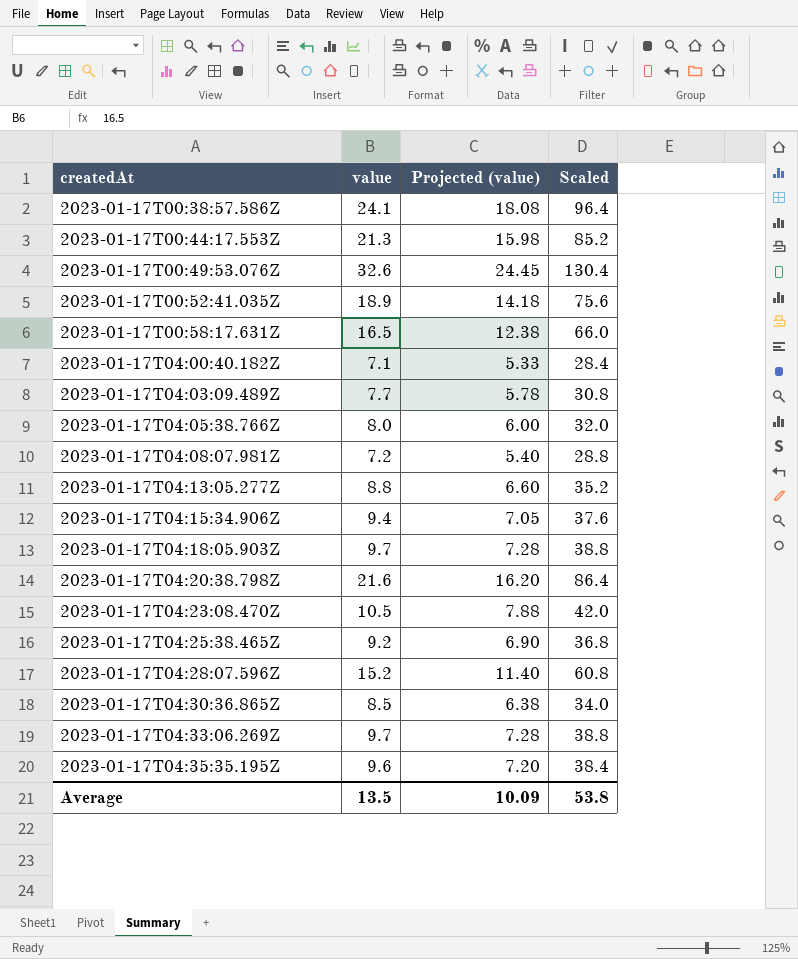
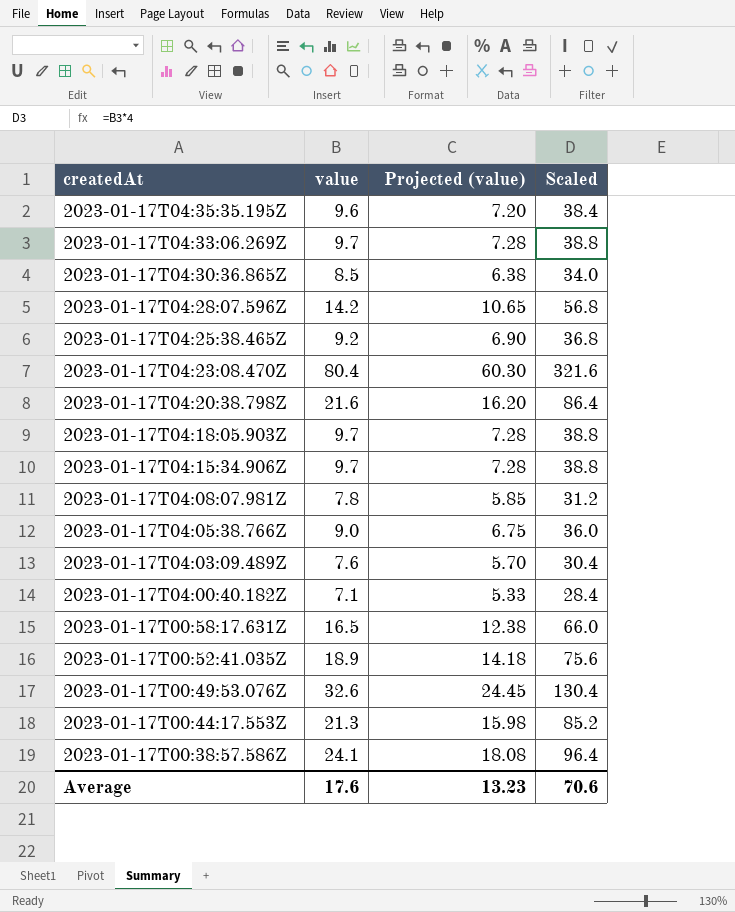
row order: createdAt ascending -> createdAt descending
row 2023-01-17T04:13:05.277Z: 8.8 | 6.60 | 35.2 -> none
2023-01-17T04:28:07.596Z | value: 15.2 -> 14.2
2023-01-17T04:28:07.596Z | Projected (value): 11.40 -> 10.65
2023-01-17T04:28:07.596Z | Scaled: 60.8 -> 56.8
2023-01-17T04:23:08.470Z | value: 10.5 -> 80.4
2023-01-17T04:23:08.470Z | Projected (value): 7.88 -> 60.30
2023-01-17T04:23:08.470Z | Scaled: 42.0 -> 321.6
2023-01-17T04:15:34.906Z | value: 9.4 -> 9.7
2023-01-17T04:15:34.906Z | Projected (value): 7.05 -> 7.28
2023-01-17T04:15:34.906Z | Scaled: 37.6 -> 38.8
2023-01-17T04:08:07.981Z | value: 7.2 -> 7.8
2023-01-17T04:08:07.981Z | Projected (value): 5.40 -> 5.85
2023-01-17T04:08:07.981Z | Scaled: 28.8 -> 31.2
2023-01-17T04:05:38.766Z | value: 8.0 -> 9.0
2023-01-17T04:05:38.766Z | Projected (value): 6.00 -> 6.75
2023-01-17T04:05:38.766Z | Scaled: 32.0 -> 36.0
2023-01-17T04:03:09.489Z | value: 7.7 -> 7.6
2023-01-17T04:03:09.489Z | Projected (value): 5.78 -> 5.70
2023-01-17T04:03:09.489Z | Scaled: 30.8 -> 30.4
Average | value: 13.5 -> 17.6
Average | Projected (value): 10.09 -> 13.23
Average | Scaled: 53.8 -> 70.6

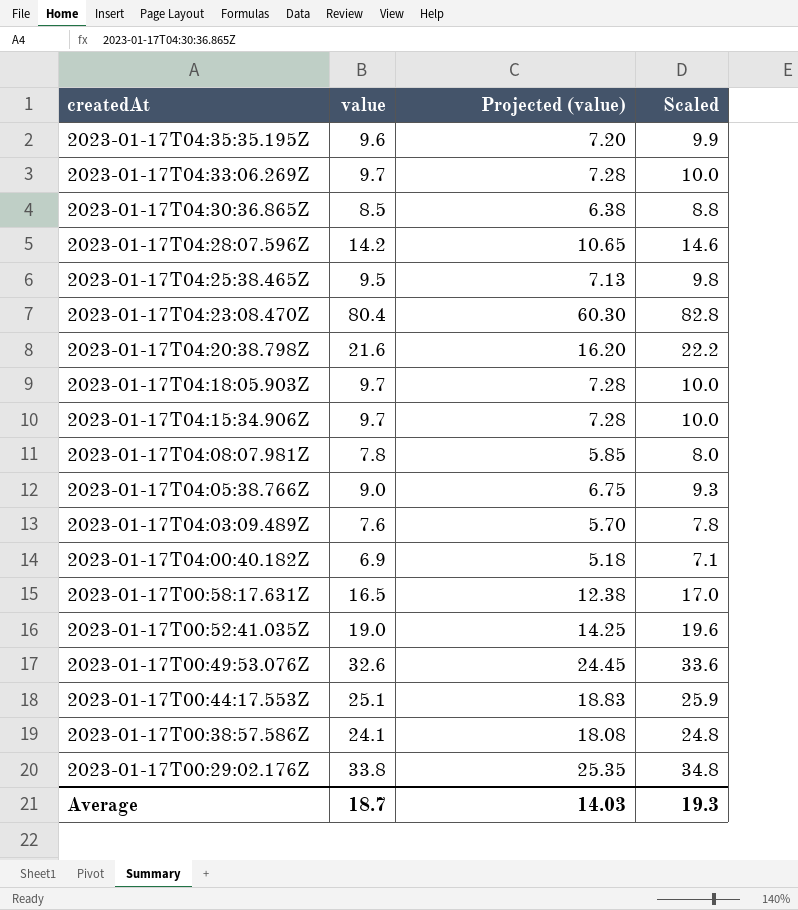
column Scaled | formula: [value] * 4 -> [value] * 1.03
2023-01-17T04:25:38.465Z | value: 9.2 -> 9.5
2023-01-17T04:25:38.465Z | Projected (value): 6.90 -> 7.13
2023-01-17T04:00:40.182Z | value: 7.1 -> 6.9
2023-01-17T04:00:40.182Z | Projected (value): 5.33 -> 5.18
2023-01-17T00:52:41.035Z | value: 18.9 -> 19.0
2023-01-17T00:52:41.035Z | Projected (value): 14.18 -> 14.25
2023-01-17T00:44:17.553Z | value: 21.3 -> 25.1
2023-01-17T00:44:17.553Z | Projected (value): 15.98 -> 18.83
row 2023-01-17T00:29:02.176Z: none -> 33.8 | 25.35 | 34.8
Average | value: 17.6 -> 18.7
Average | Projected (value): 13.23 -> 14.03
Average | Scaled: 70.6 -> 19.3

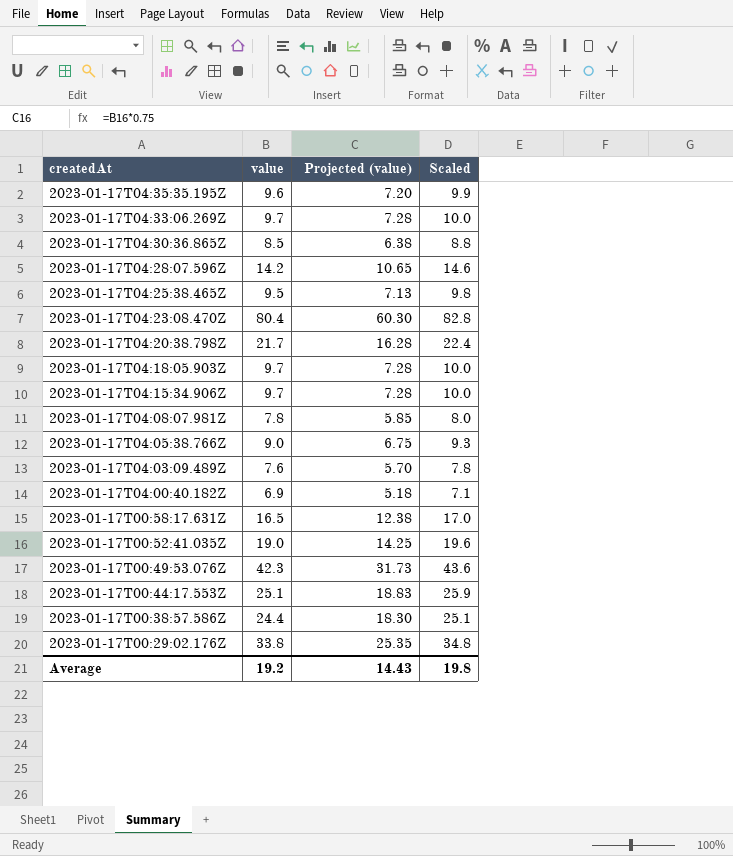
2023-01-17T04:20:38.798Z | value: 21.6 -> 21.7
2023-01-17T04:20:38.798Z | Projected (value): 16.20 -> 16.28
2023-01-17T04:20:38.798Z | Scaled: 22.2 -> 22.4
2023-01-17T00:49:53.076Z | value: 32.6 -> 42.3
2023-01-17T00:49:53.076Z | Projected (value): 24.45 -> 31.73
2023-01-17T00:49:53.076Z | Scaled: 33.6 -> 43.6
2023-01-17T00:38:57.586Z | value: 24.1 -> 24.4
2023-01-17T00:38:57.586Z | Projected (value): 18.08 -> 18.30
2023-01-17T00:38:57.586Z | Scaled: 24.8 -> 25.1
Average | value: 18.7 -> 19.2
Average | Projected (value): 14.03 -> 14.43
Average | Scaled: 19.3 -> 19.8

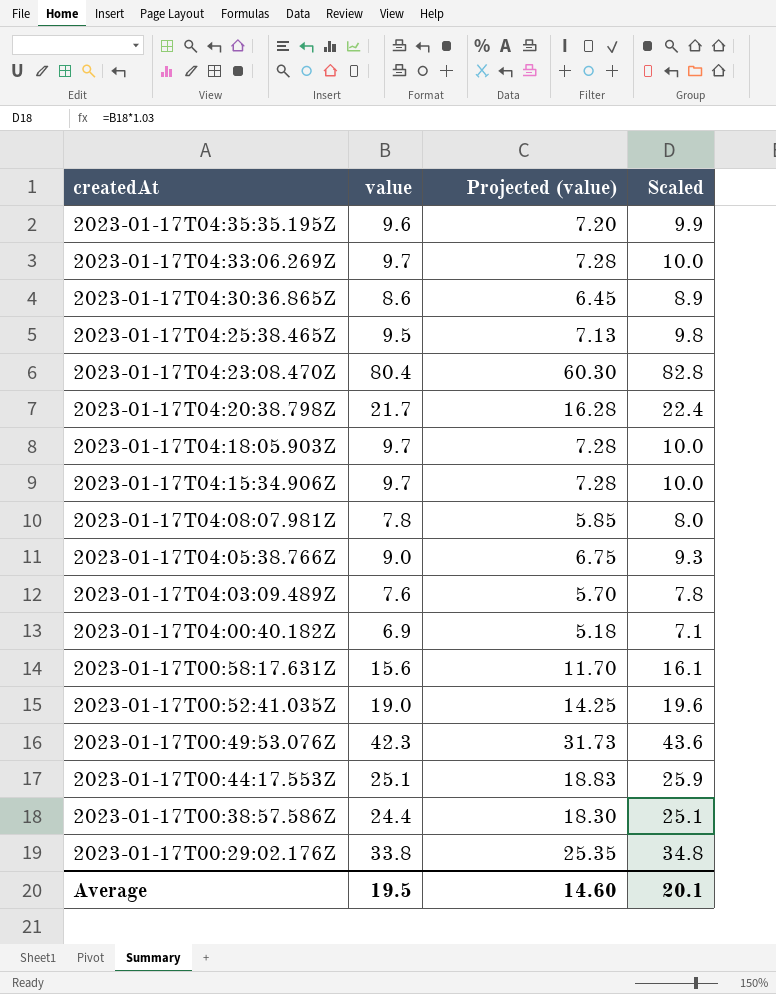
row 2023-01-17T04:28:07.596Z: 14.2 | 10.65 | 14.6 -> none
2023-01-17T04:30:36.865Z | value: 8.5 -> 8.6
2023-01-17T04:30:36.865Z | Projected (value): 6.38 -> 6.45
2023-01-17T04:30:36.865Z | Scaled: 8.8 -> 8.9
2023-01-17T00:58:17.631Z | value: 16.5 -> 15.6
2023-01-17T00:58:17.631Z | Projected (value): 12.38 -> 11.70
2023-01-17T00:58:17.631Z | Scaled: 17.0 -> 16.1
Average | value: 19.2 -> 19.5
Average | Projected (value): 14.43 -> 14.60
Average | Scaled: 19.8 -> 20.1

